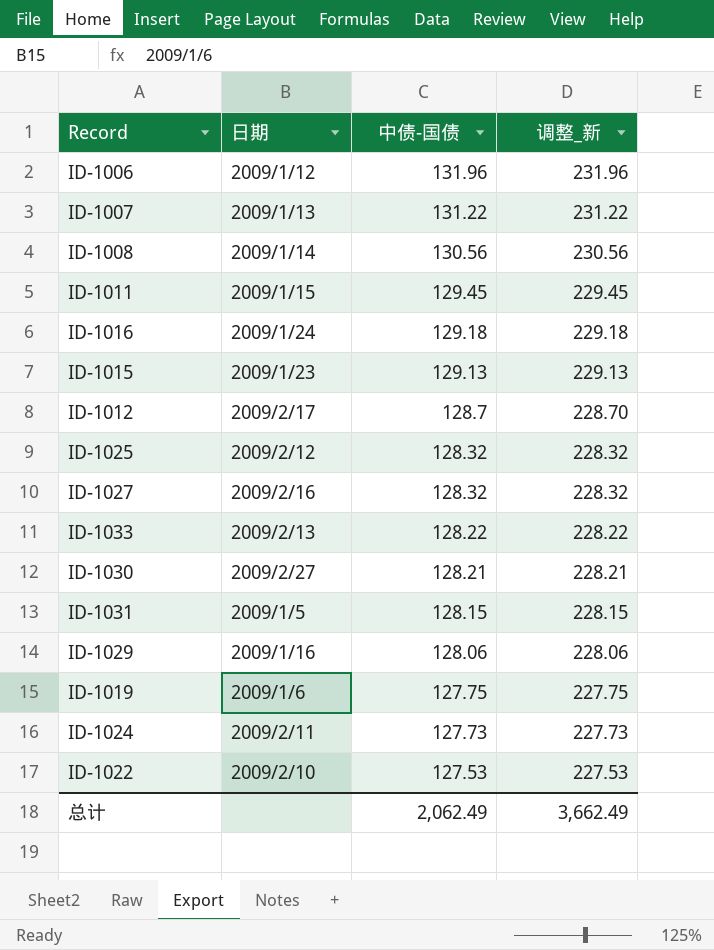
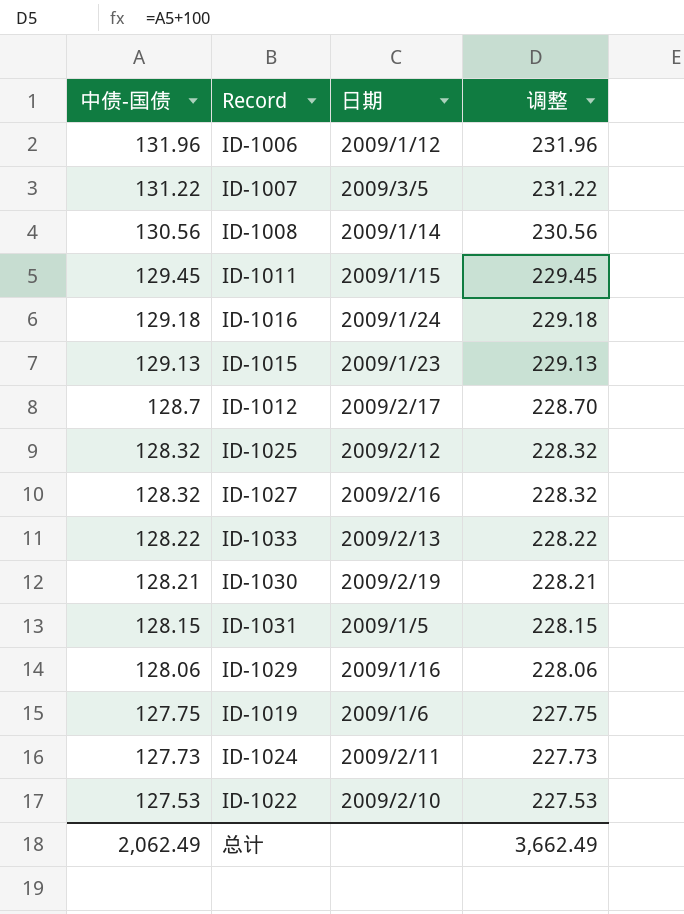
column 中债-国债 | position: 3 -> 1
column name: 调整_新 -> 调整
ID-1007 | 日期: 2009/1/13 -> 2009/3/5
ID-1030 | 日期: 2009/2/27 -> 2009/2/19

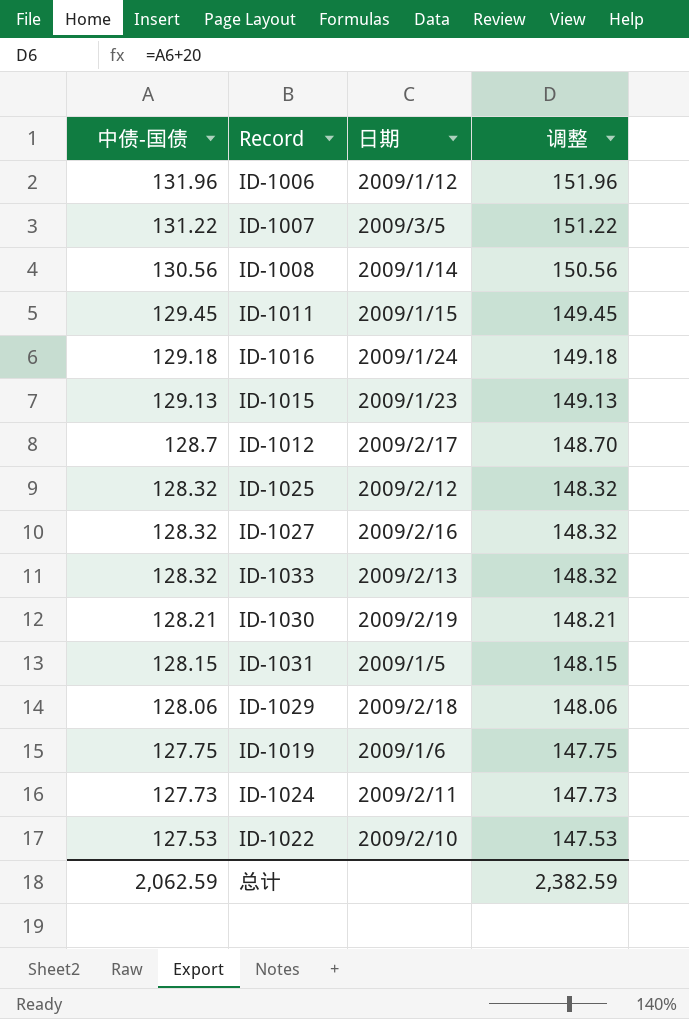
column 调整 | formula: [中债-国债] + 100 -> [中债-国债] + 20
ID-1033 | 中债-国债: 128.22 -> 128.32
ID-1029 | 日期: 2009/1/16 -> 2009/2/18
总计 | 中债-国债: 2,062.49 -> 2,062.59
总计 | 调整: 3,662.49 -> 2,382.59

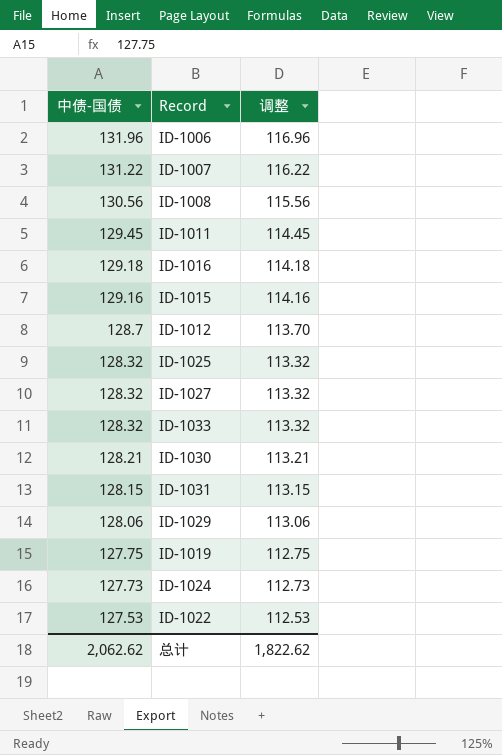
column 日期 | position: 3 -> none
column 调整 | formula: [中债-国债] + 20 -> [中债-国债] - 15
ID-1015 | 中债-国债: 129.13 -> 129.16
总计 | 中债-国债: 2,062.59 -> 2,062.62
总计 | 调整: 2,382.59 -> 1,822.62

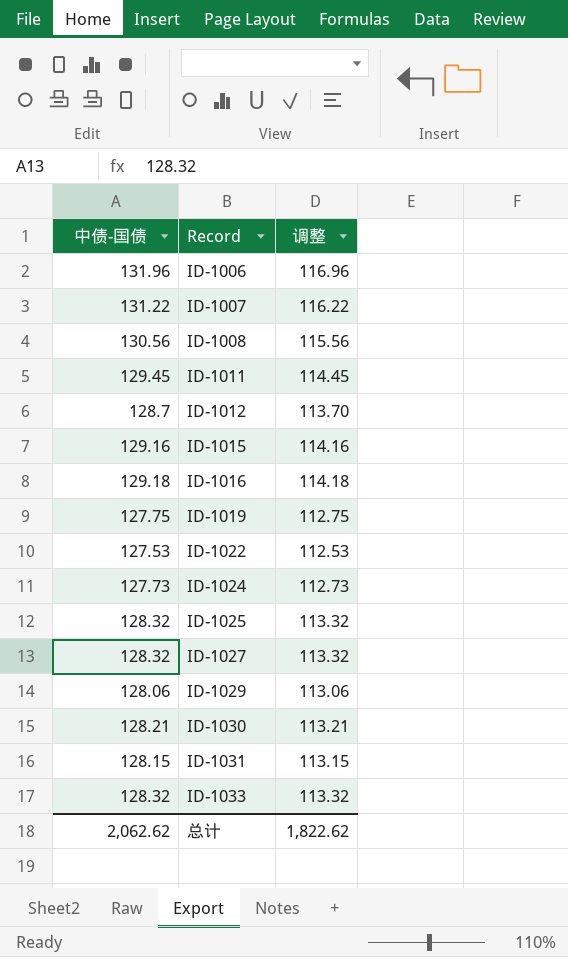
row order: 中债-国债 descending -> Record ascending

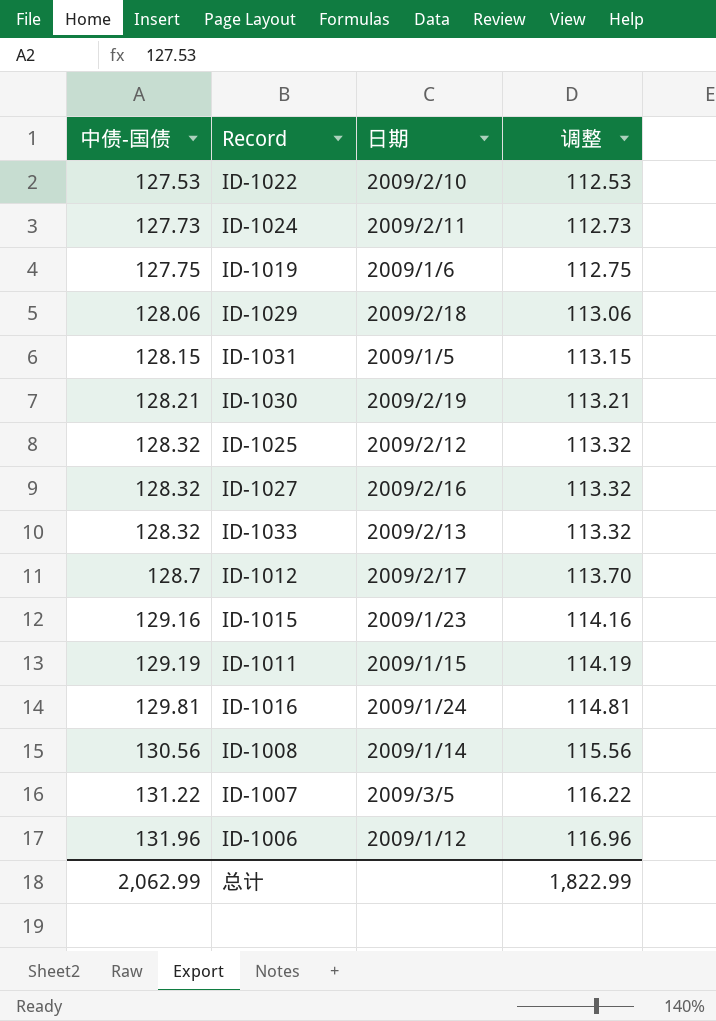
row order: Record ascending -> 中债-国债 ascending
column 日期 | position: none -> 3
ID-1011 | 中债-国债: 129.45 -> 129.19
ID-1011 | 调整: 114.45 -> 114.19
ID-1016 | 中债-国债: 129.18 -> 129.81
ID-1016 | 调整: 114.18 -> 114.81
总计 | 中债-国债: 2,062.62 -> 2,062.99
总计 | 调整: 1,822.62 -> 1,822.99

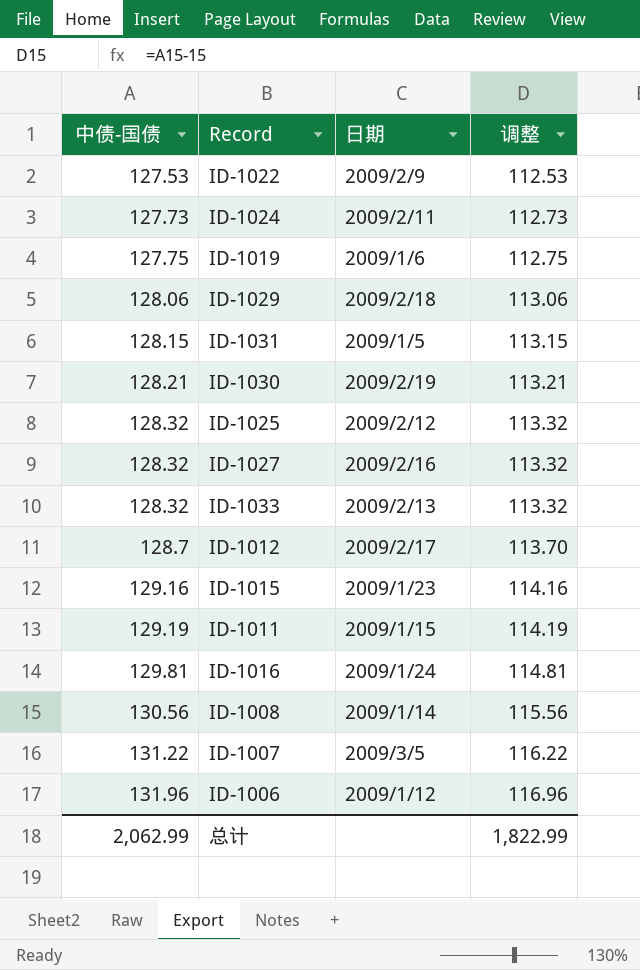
ID-1022 | 日期: 2009/2/10 -> 2009/2/9

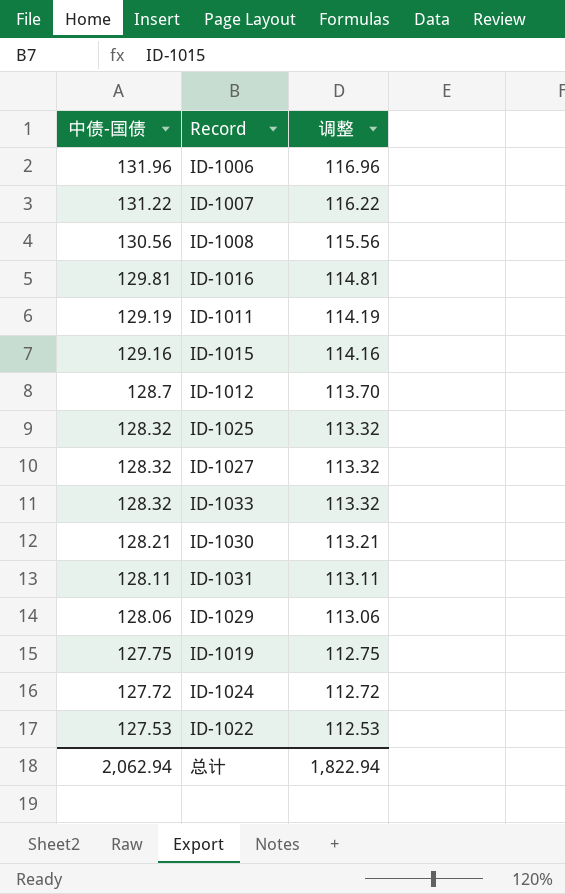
row order: 中债-国债 ascending -> 中债-国债 descending
column 日期 | position: 3 -> none
ID-1031 | 中债-国债: 128.15 -> 128.11
ID-1031 | 调整: 113.15 -> 113.11
ID-1024 | 中债-国债: 127.73 -> 127.72
ID-1024 | 调整: 112.73 -> 112.72
总计 | 中债-国债: 2,062.99 -> 2,062.94
总计 | 调整: 1,822.99 -> 1,822.94

